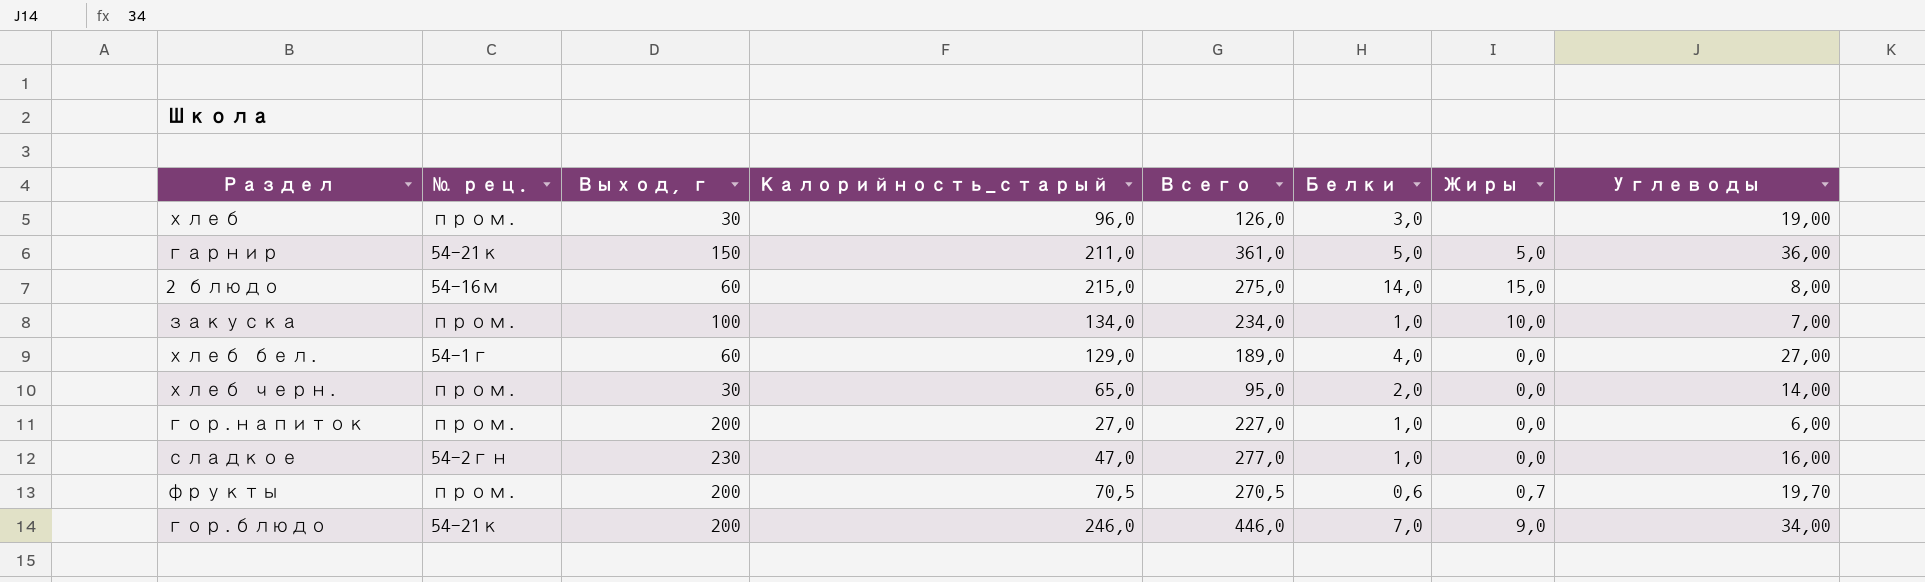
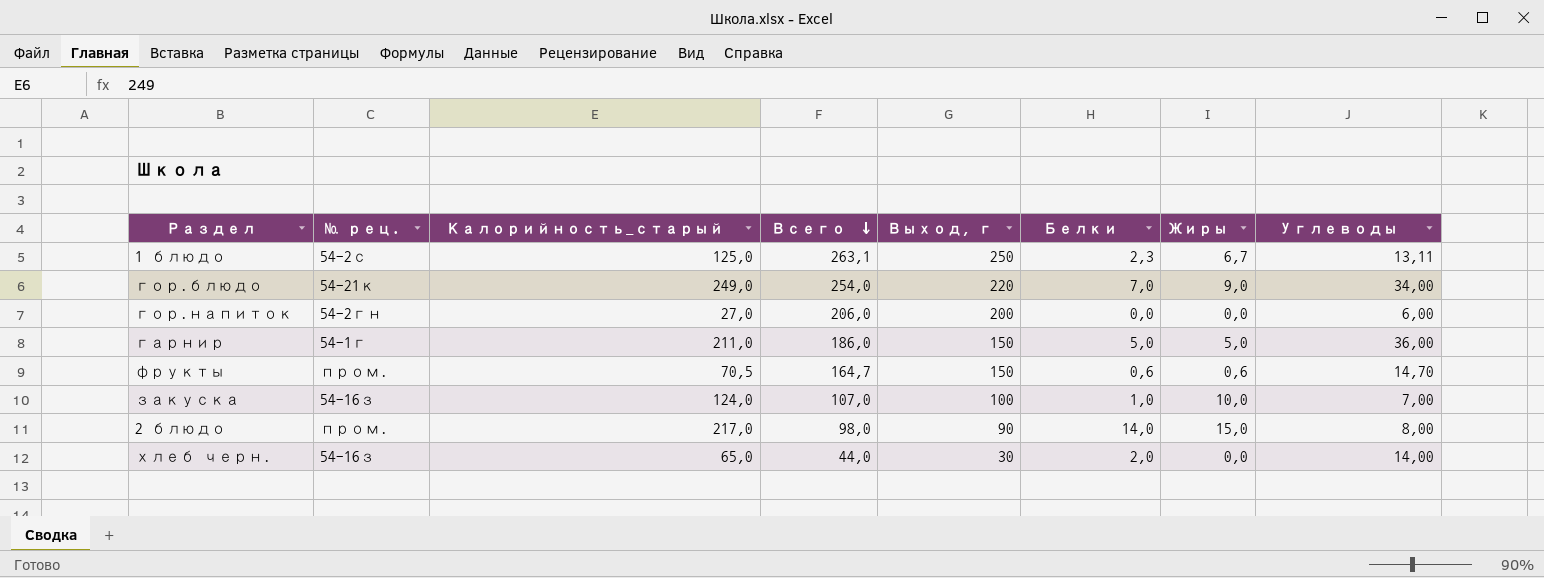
row order: none -> Всего descending
column Всего | formula: [Выход, г] + [Калорийность_старый] -> [Выход, г] + [Углеводы]
column Выход, г | position: 3 -> 5
row хлеб: пром. | 30 | 96,0 | 126,0 | 3,0 | none | 19,00 -> none
row хлеб бел.: 54-1г | 60 | 129,0 | 189,0 | 4,0 | 0,0 | 27,00 -> none
row сладкое: 54-2гн | 230 | 47,0 | 277,0 | 1,0 | 0,0 | 16,00 -> none
row 1 блюдо: none -> 54-2с | 125,0 | 263,1 | 250 | 2,3 | 6,7 | 13,11
гор.блюдо | Калорийность_старый: 246,0 -> 249,0
гор.блюдо | Выход, г: 200 -> 220
гор.напиток | № рец.: пром. -> 54-2гн
гор.напиток | Белки: 1,0 -> 0,0
гарнир | № рец.: 54-21к -> 54-1г
фрукты | Выход, г: 200 -> 150
фрукты | Жиры: 0,7 -> 0,6
фрукты | Углеводы: 19,70 -> 14,70
закуска | № рец.: пром. -> 54-16з
закуска | Калорийность_старый: 134,0 -> 124,0
2 блюдо | № рец.: 54-16м -> пром.
2 блюдо | Калорийность_старый: 215,0 -> 217,0
2 блюдо | Выход, г: 60 -> 90
хлеб черн. | № рец.: пром. -> 54-16з

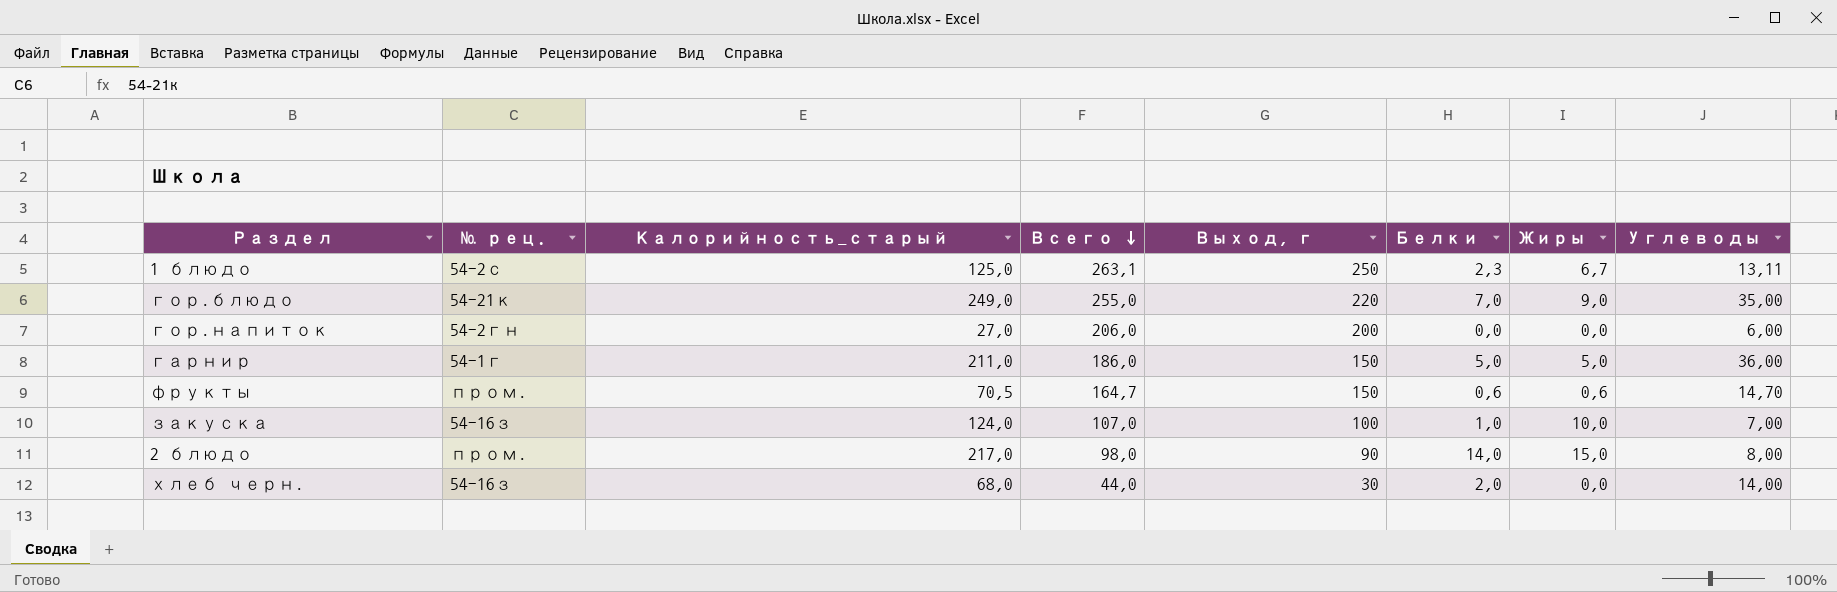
гор.блюдо | Всего: 254,0 -> 255,0
гор.блюдо | Углеводы: 34,00 -> 35,00
хлеб черн. | Калорийность_старый: 65,0 -> 68,0

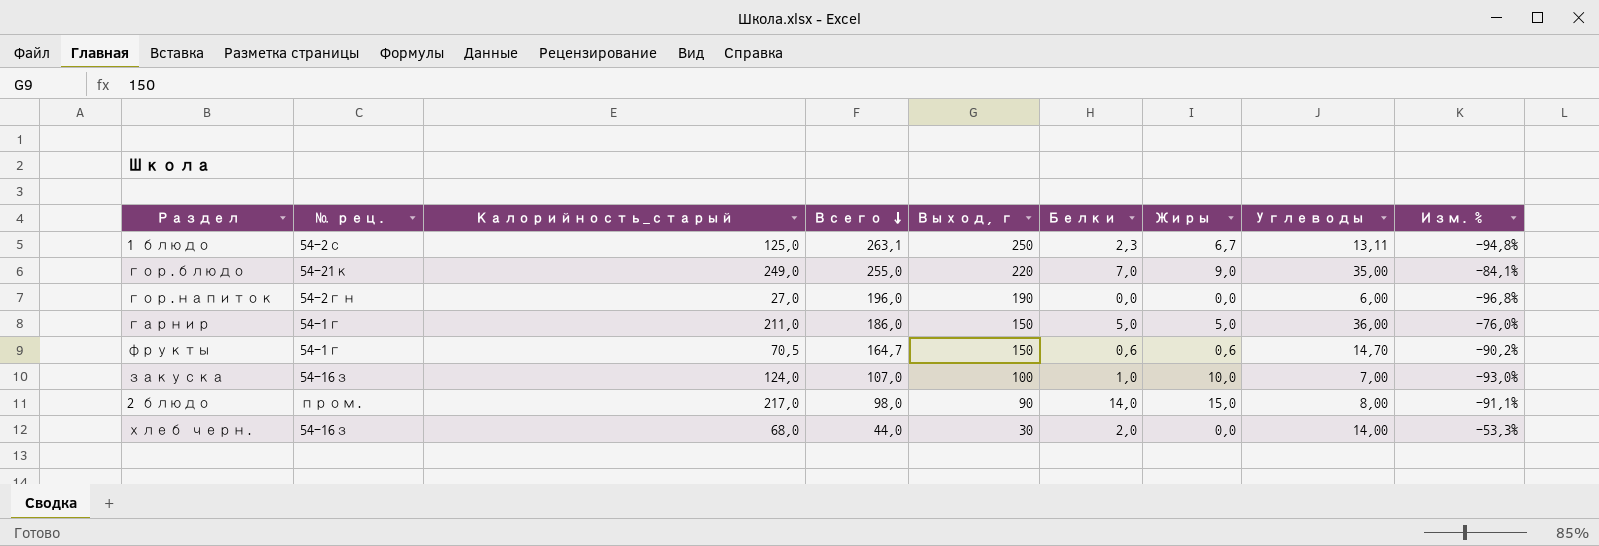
column Изм. % | formula: none -> ([Углеводы] - [Выход, г]) / [Выход, г]
гор.напиток | Всего: 206,0 -> 196,0
гор.напиток | Выход, г: 200 -> 190
фрукты | № рец.: пром. -> 54-1г

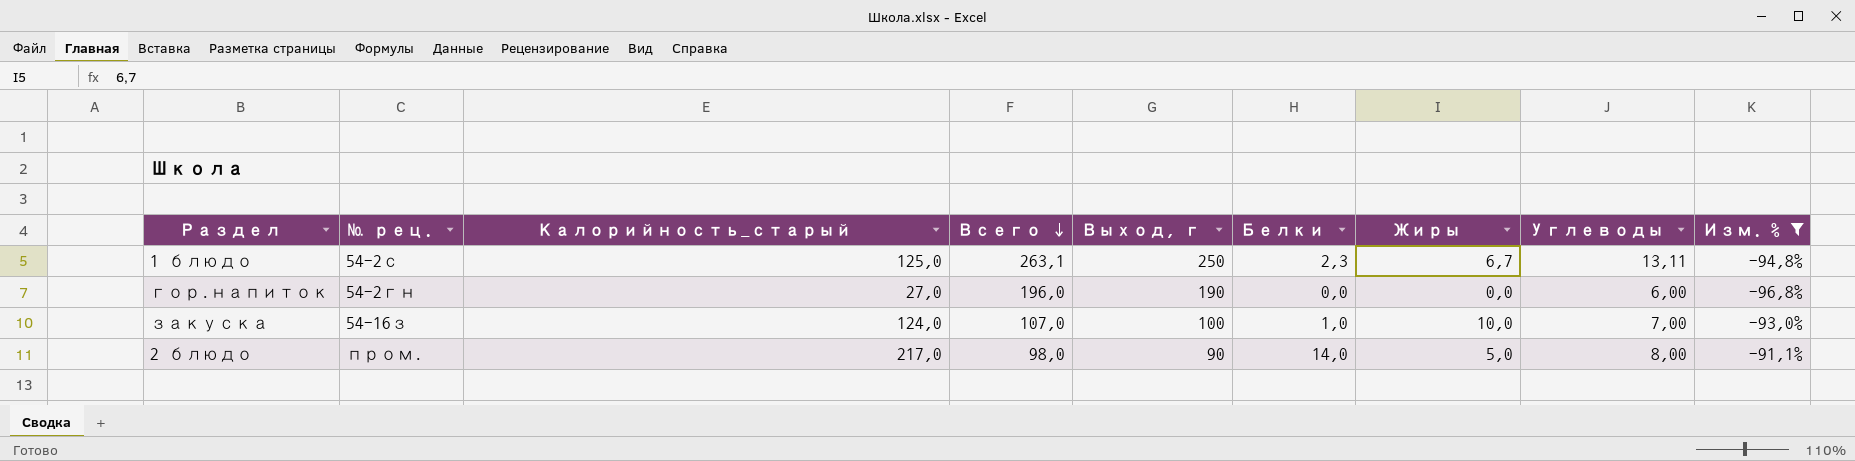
filter: none -> Изм. % <= -91,1%
2 блюдо | Жиры: 15,0 -> 5,0

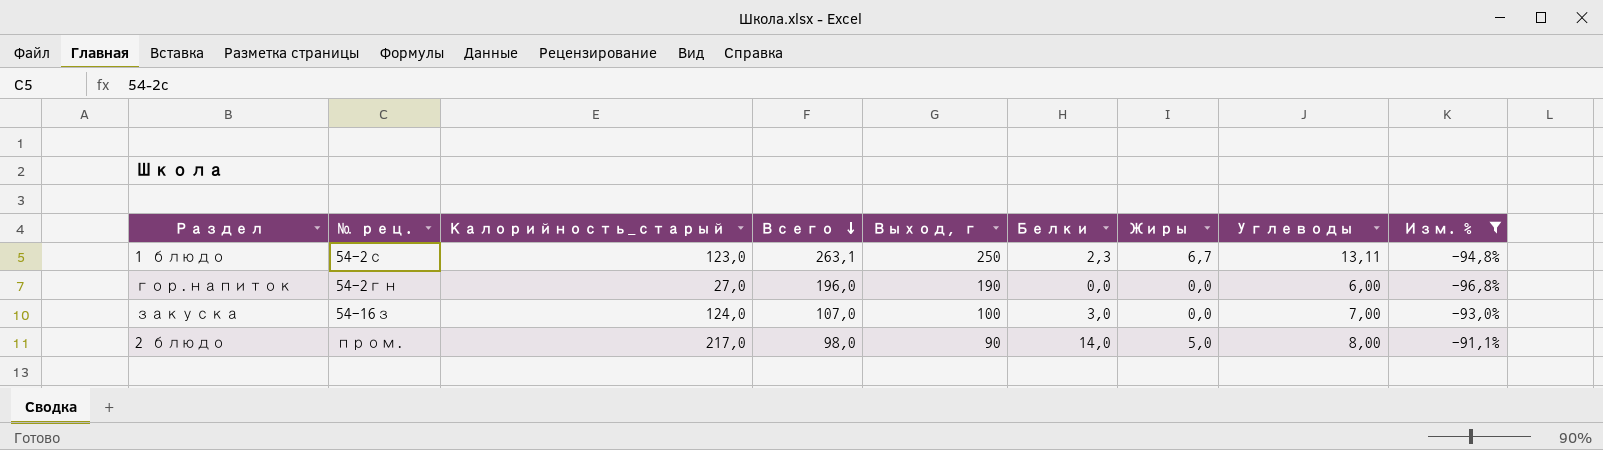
1 блюдо | Калорийность_старый: 125,0 -> 123,0
закуска | Белки: 1,0 -> 3,0
закуска | Жиры: 10,0 -> 0,0

